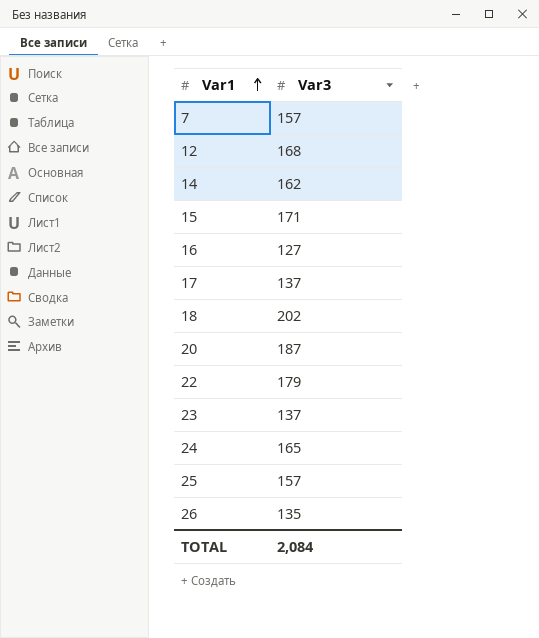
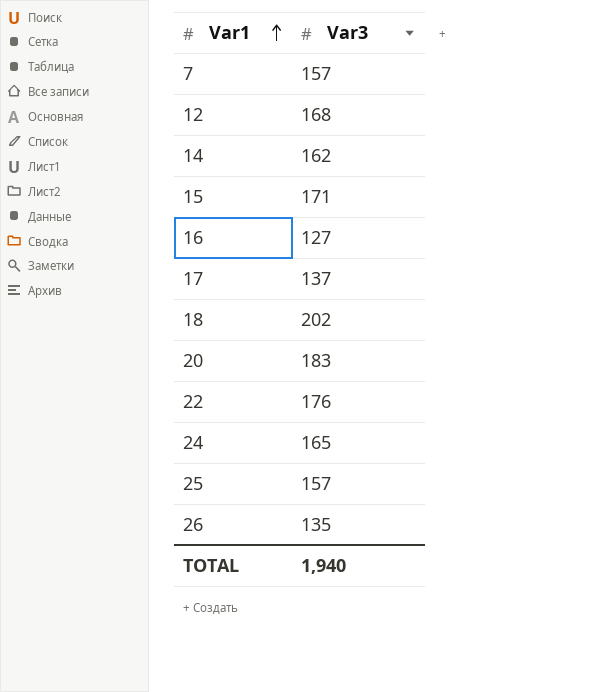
row 23: 137 -> none
20 | Var3: 187 -> 183
22 | Var3: 179 -> 176
TOTAL | Var3: 2,084 -> 1,940

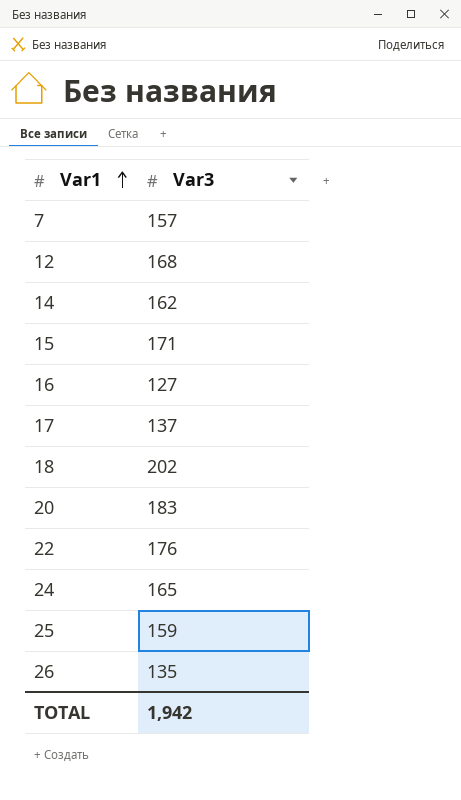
25 | Var3: 157 -> 159
TOTAL | Var3: 1,940 -> 1,942

